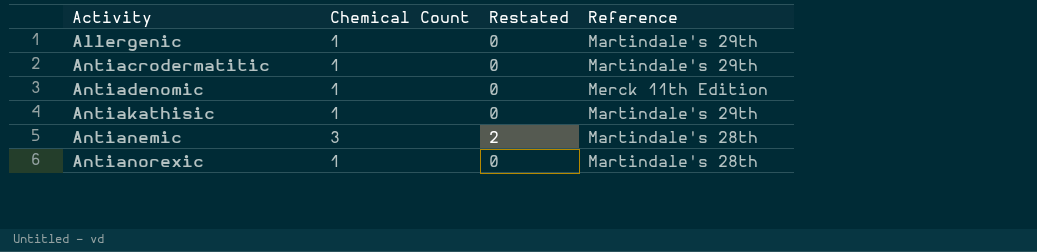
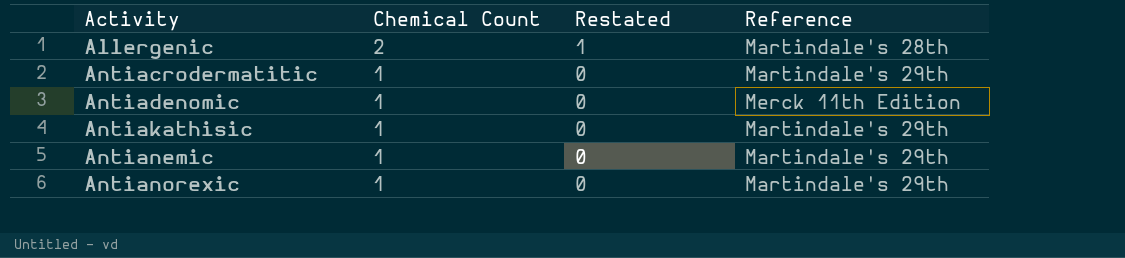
Allergenic | Chemical Count: 1 -> 2
Allergenic | Restated: 0 -> 1
Allergenic | Reference: Martindale's 29th -> Martindale's 28th
Antianemic | Chemical Count: 3 -> 1
Antianemic | Restated: 2 -> 0
Antianemic | Reference: Martindale's 28th -> Martindale's 29th
Antianorexic | Reference: Martindale's 28th -> Martindale's 29th

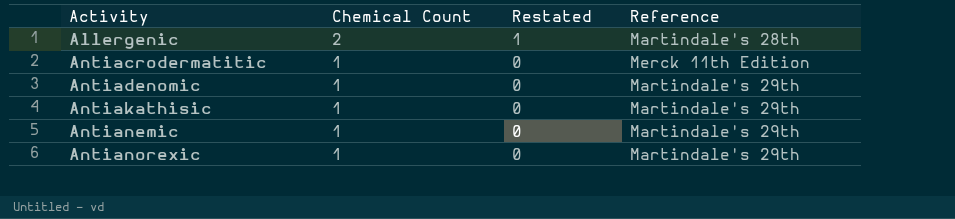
Antiacrodermatitic | Reference: Martindale's 29th -> Merck 11th Edition
Antiadenomic | Reference: Merck 11th Edition -> Martindale's 29th

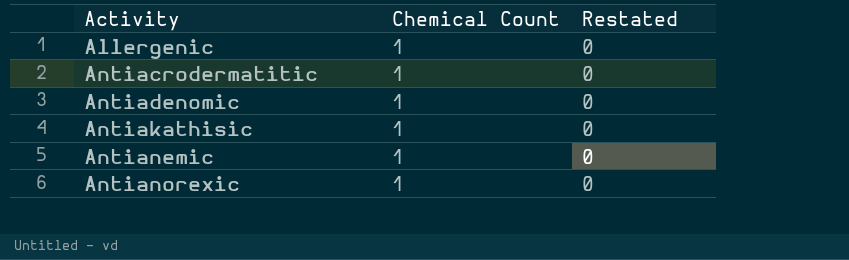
column Reference | position: 4 -> none
Allergenic | Chemical Count: 2 -> 1
Allergenic | Restated: 1 -> 0

